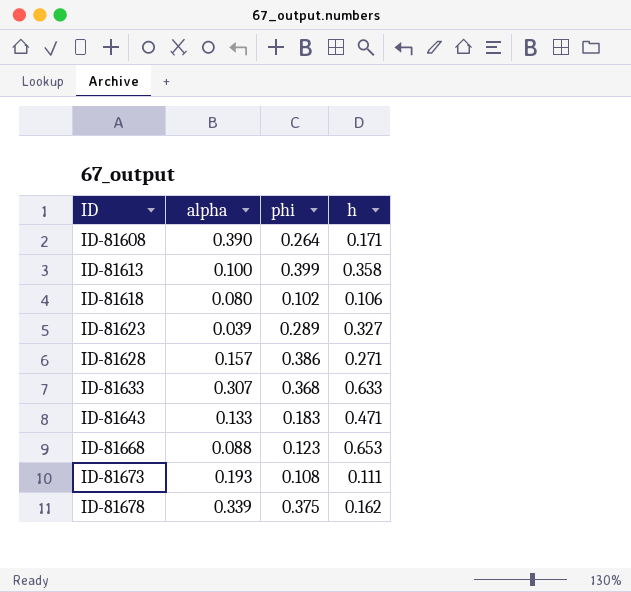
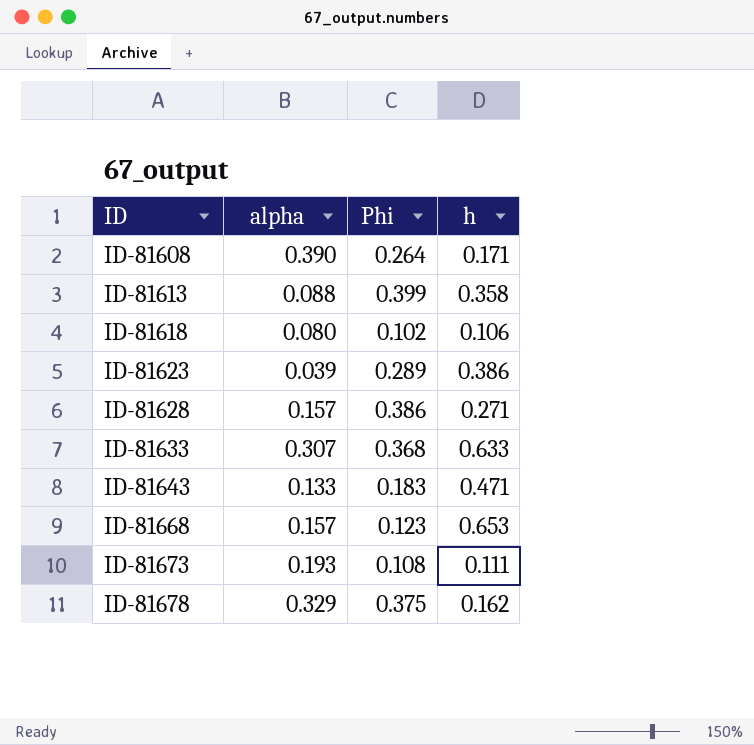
column name: phi -> Phi
ID-81613 | alpha: 0.100 -> 0.088
ID-81623 | h: 0.327 -> 0.386
ID-81668 | alpha: 0.088 -> 0.157
ID-81678 | alpha: 0.339 -> 0.329

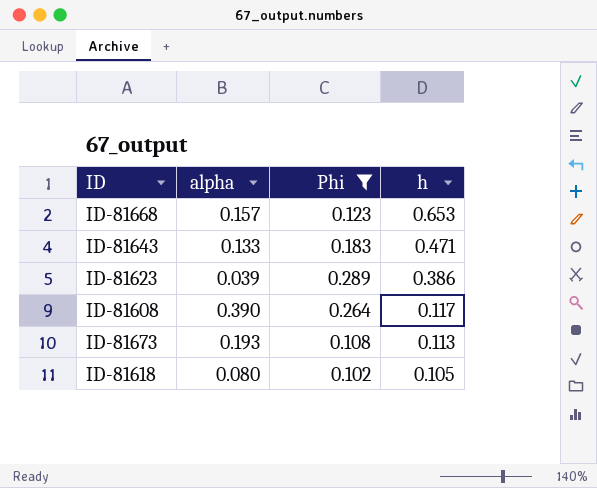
filter: none -> Phi <= 0.289
row order: ID ascending -> h descending
ID-81608 | h: 0.171 -> 0.117
ID-81673 | h: 0.111 -> 0.113
ID-81618 | h: 0.106 -> 0.105

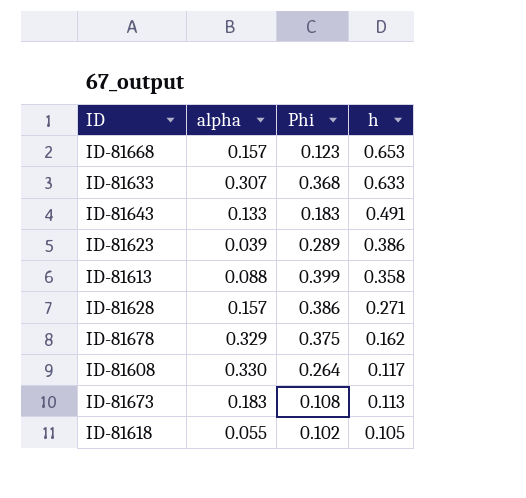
filter: Phi <= 0.289 -> none
ID-81643 | h: 0.471 -> 0.491
ID-81608 | alpha: 0.390 -> 0.330
ID-81673 | alpha: 0.193 -> 0.183
ID-81618 | alpha: 0.080 -> 0.055

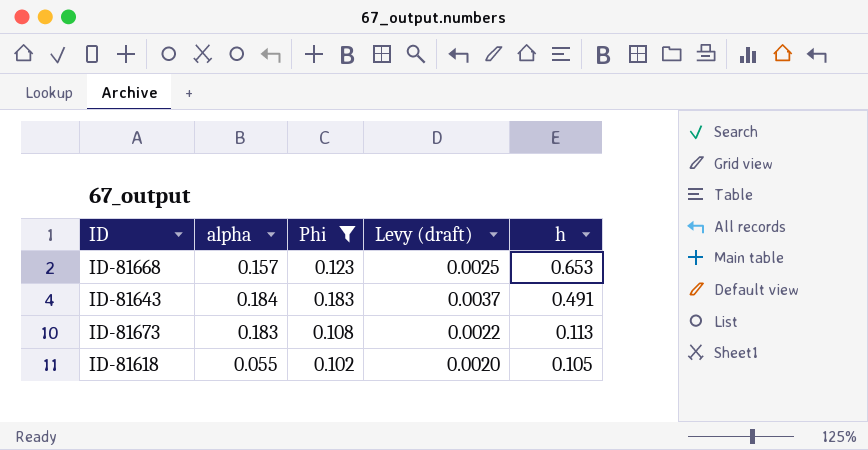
filter: none -> Phi <= 0.183
column Levy (draft) | formula: none -> [Phi] * 0.02
ID-81643 | alpha: 0.133 -> 0.184

